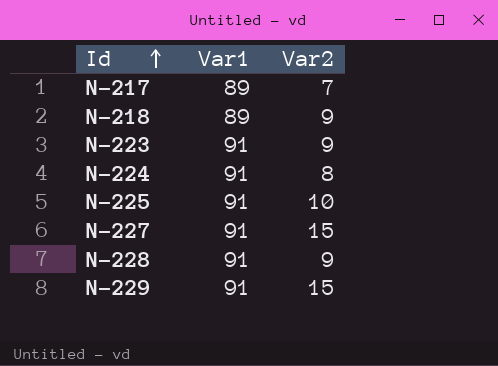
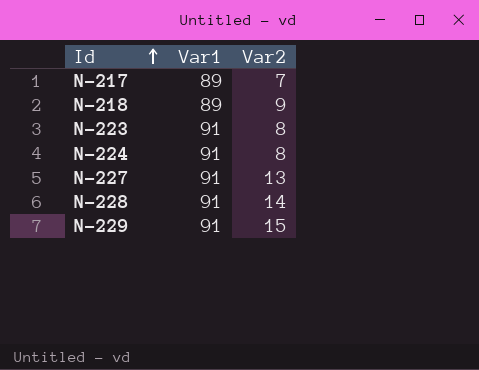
row N-225: 91 | 10 -> none
N-223 | Var2: 9 -> 8
N-227 | Var2: 15 -> 13
N-228 | Var2: 9 -> 14

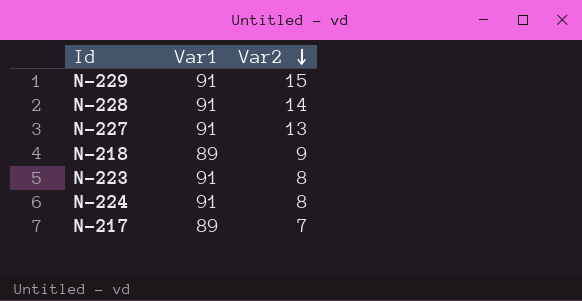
row order: Id ascending -> Var2 descending

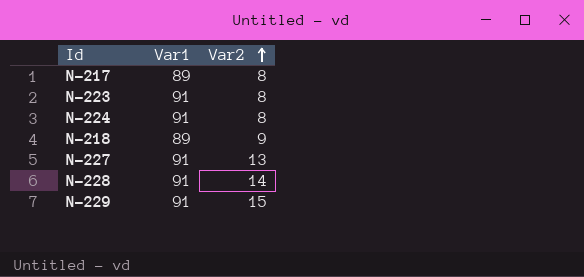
row order: Var2 descending -> Var2 ascending
N-217 | Var2: 7 -> 8

